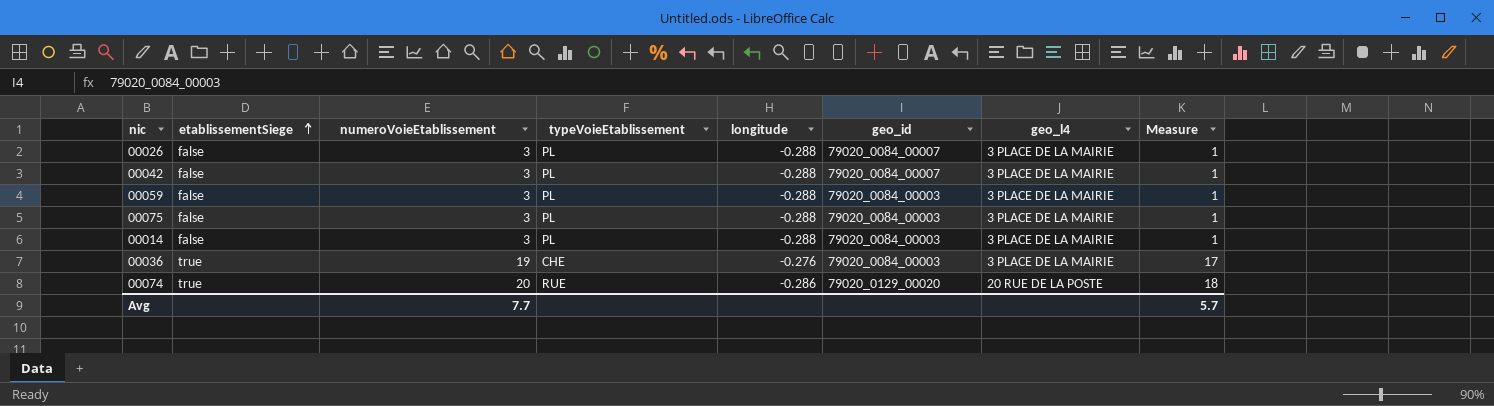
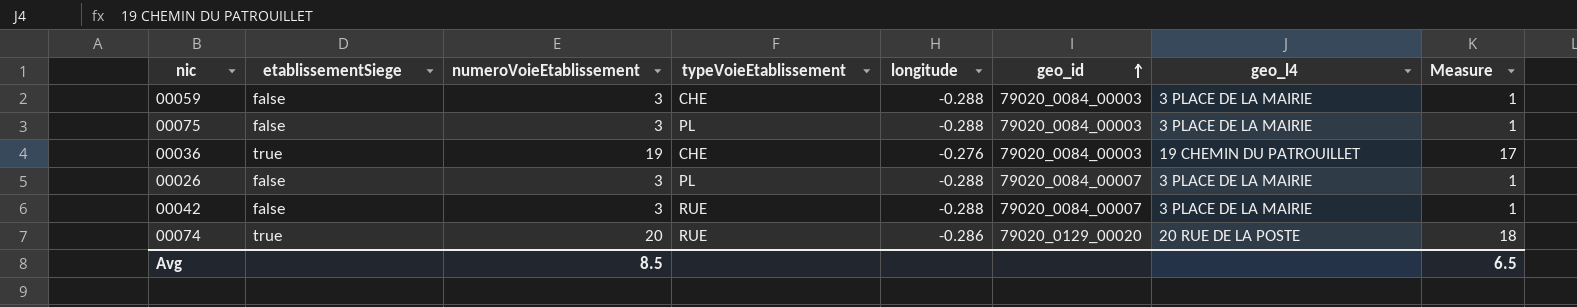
row order: etablissementSiege ascending -> geo_id ascending
row 00014: false | 3 | PL | -0.288 | 79020_0084_00003 | 3 PLACE DE LA MAIRIE | 1 -> none
00059 | typeVoieEtablissement: PL -> CHE
00036 | geo_l4: 3 PLACE DE LA MAIRIE -> 19 CHEMIN DU PATROUILLET
00042 | typeVoieEtablissement: PL -> RUE
Avg | numeroVoieEtablissement: 7.7 -> 8.5
Avg | Measure: 5.7 -> 6.5

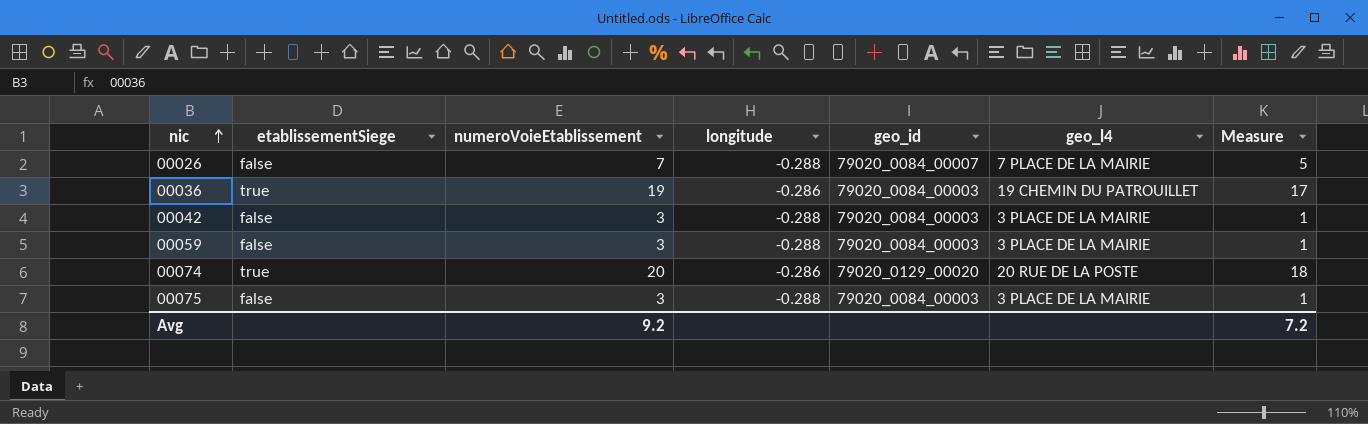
row order: geo_id ascending -> nic ascending
column typeVoieEtablissement | position: 4 -> none
00026 | numeroVoieEtablissement: 3 -> 7
00026 | geo_l4: 3 PLACE DE LA MAIRIE -> 7 PLACE DE LA MAIRIE
00026 | Measure: 1 -> 5
00036 | longitude: -0.276 -> -0.286
00042 | geo_id: 79020_0084_00007 -> 79020_0084_00003
Avg | numeroVoieEtablissement: 8.5 -> 9.2
Avg | Measure: 6.5 -> 7.2

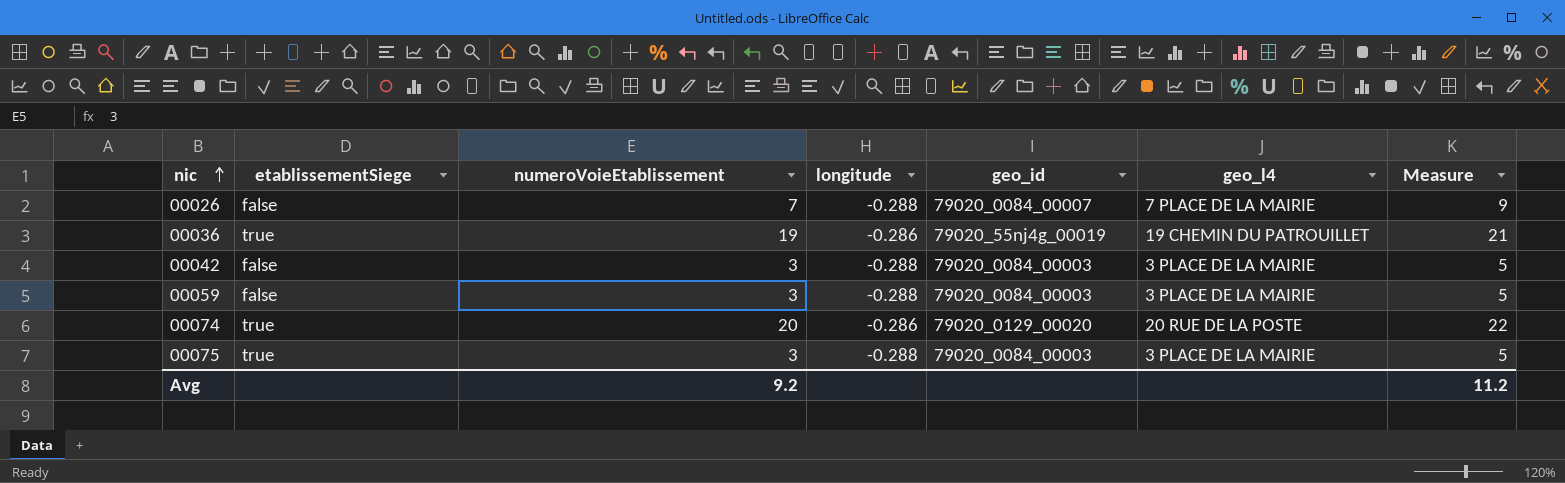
column Measure | formula: [numeroVoieEtablissement] - 2 -> [numeroVoieEtablissement] + 2
00036 | geo_id: 79020_0084_00003 -> 79020_55nj4g_00019
00075 | etablissementSiege: false -> true
Avg | Measure: 7.2 -> 11.2

